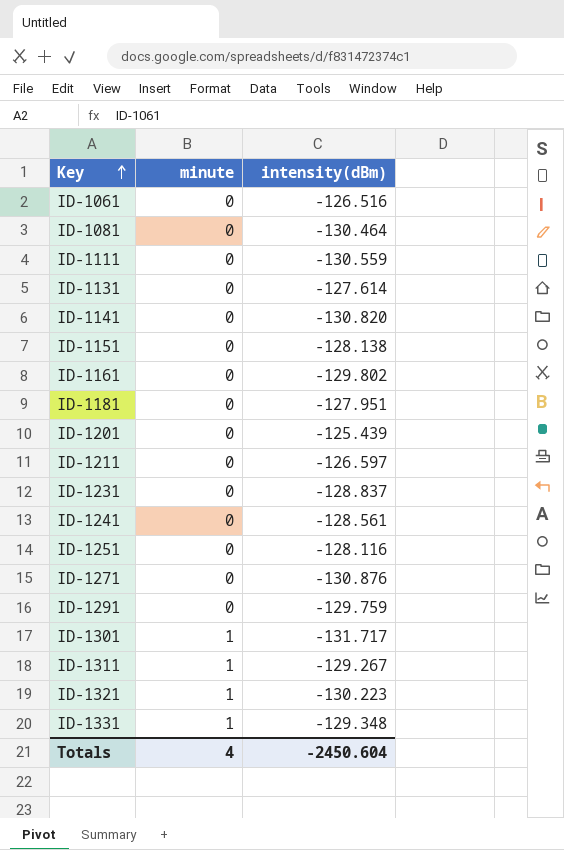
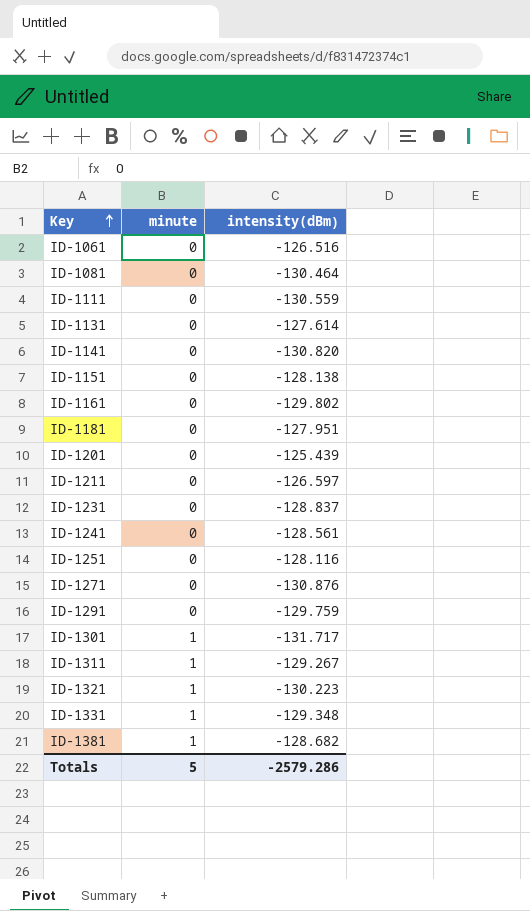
row ID-1381: none -> 1 | -128.682
Totals | minute: 4 -> 5
Totals | intensity(dBm): -2450.604 -> -2579.286

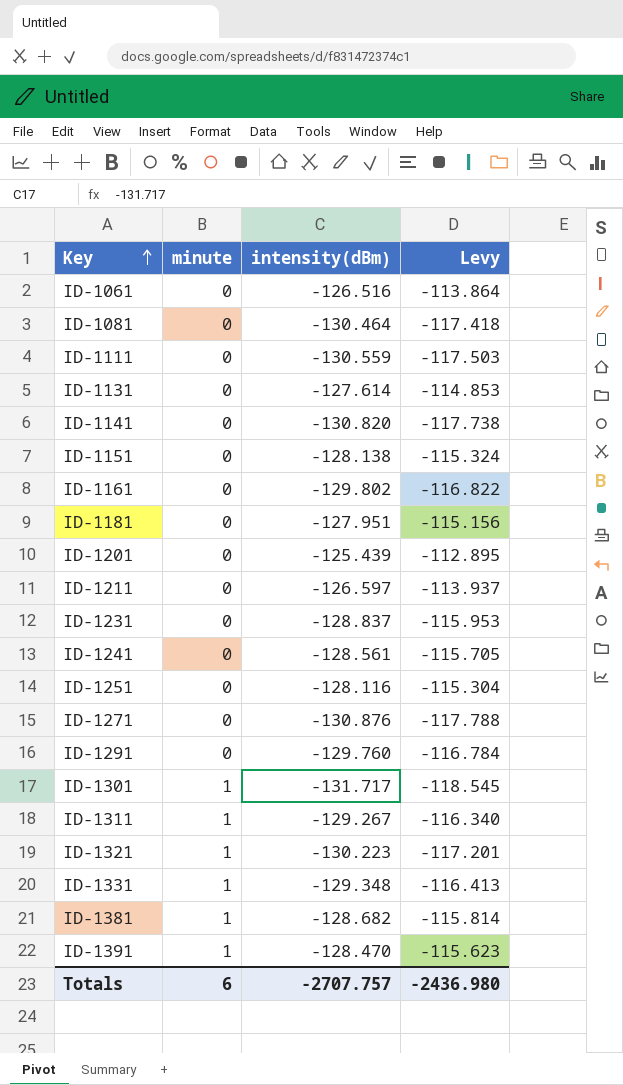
column Levy | formula: none -> [intensity(dBm)] * 0.9
ID-1291 | intensity(dBm): -129.759 -> -129.760
row ID-1391: none -> 1 | -128.470 | -115.623
Totals | minute: 5 -> 6
Totals | intensity(dBm): -2579.286 -> -2707.757

